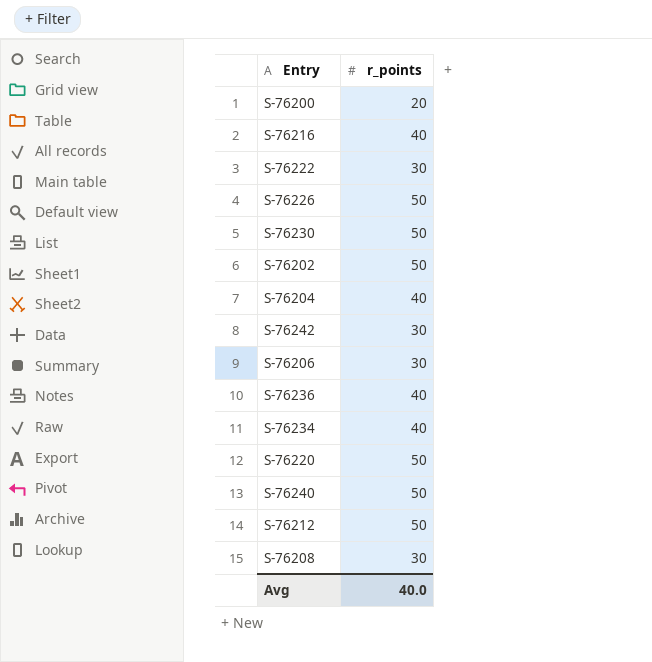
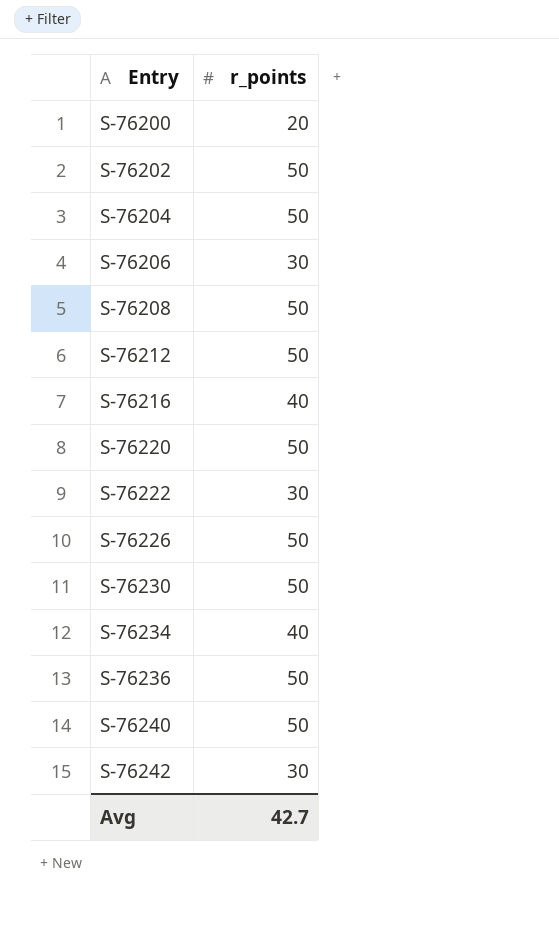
row order: none -> Entry ascending
S-76204 | r_points: 40 -> 50
S-76208 | r_points: 30 -> 50
S-76236 | r_points: 40 -> 50
Avg | r_points: 40.0 -> 42.7

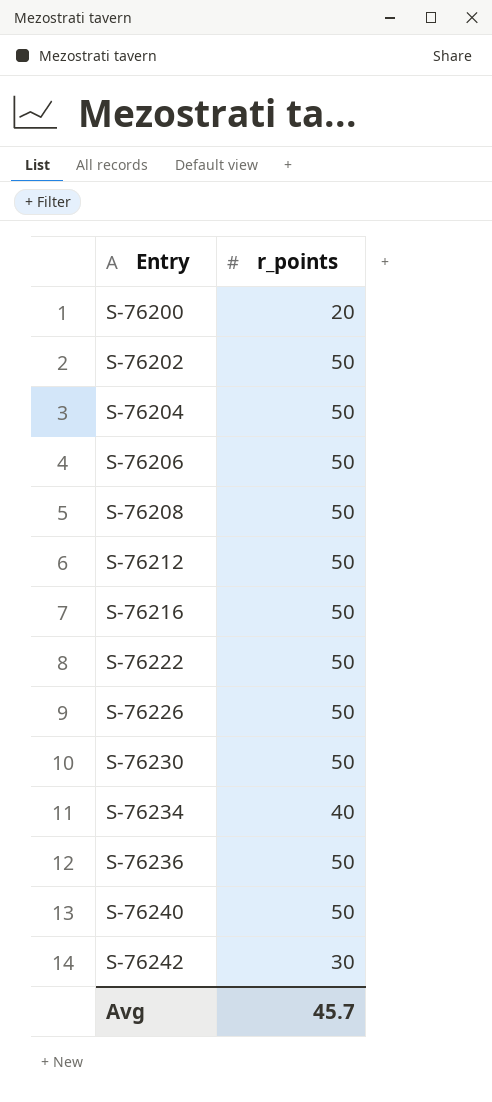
row S-76220: 50 -> none
S-76206 | r_points: 30 -> 50
S-76216 | r_points: 40 -> 50
S-76222 | r_points: 30 -> 50
Avg | r_points: 42.7 -> 45.7

